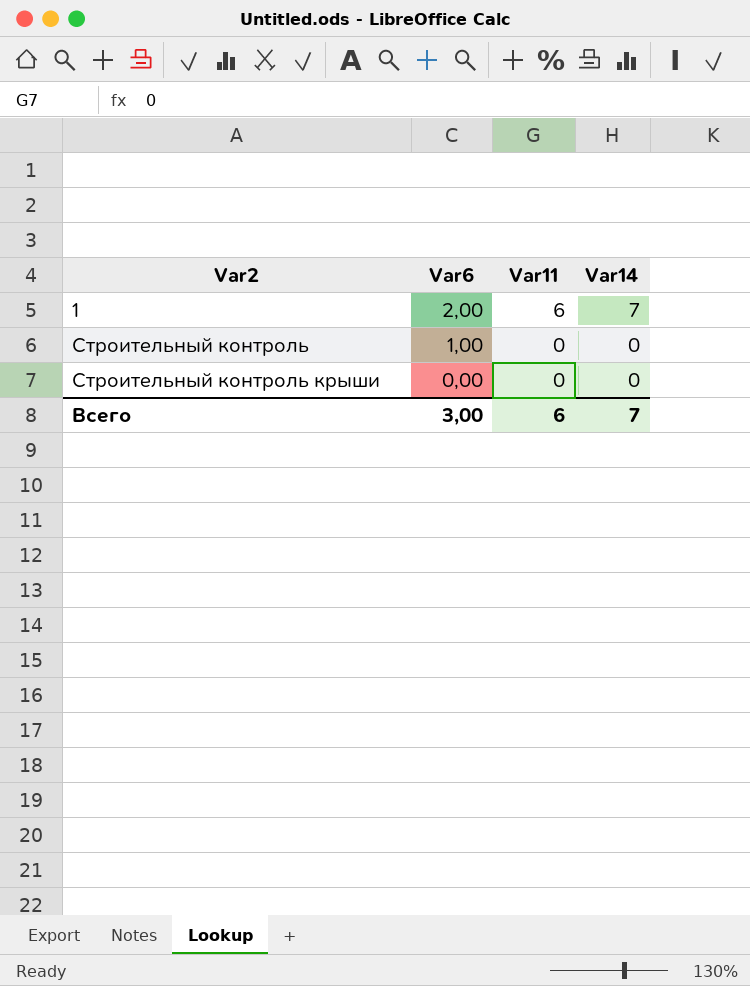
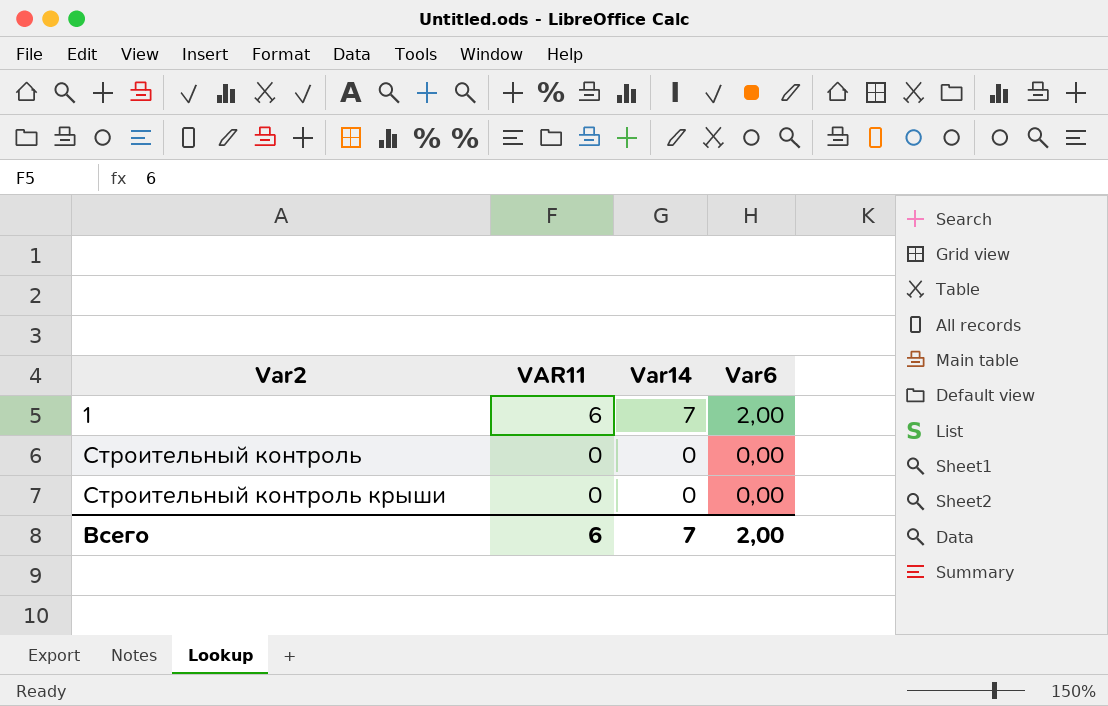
column name: Var11 -> VAR11
column Var6 | position: 2 -> 4
Строительный контроль | Var6: 1,00 -> 0,00
Всего | Var6: 3,00 -> 2,00

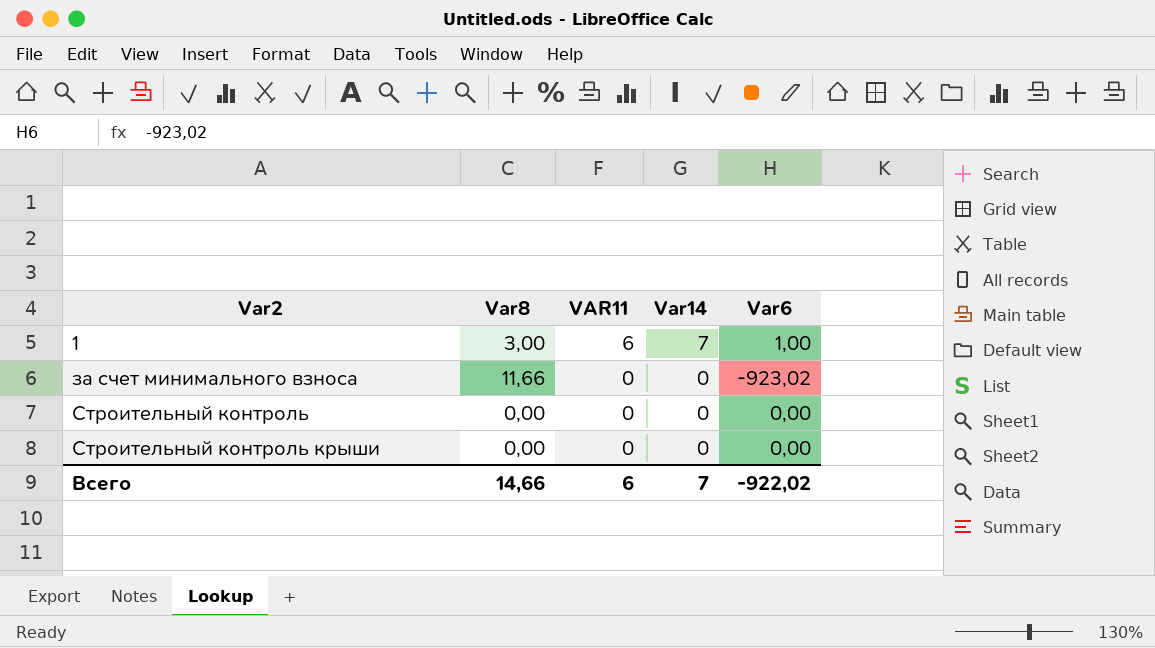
column Var8 | position: none -> 2
1 | Var6: 2,00 -> 1,00
row за счет минимального взноса: none -> 11,66 | 0 | 0 | -923,02
Всего | Var6: 2,00 -> -922,02

